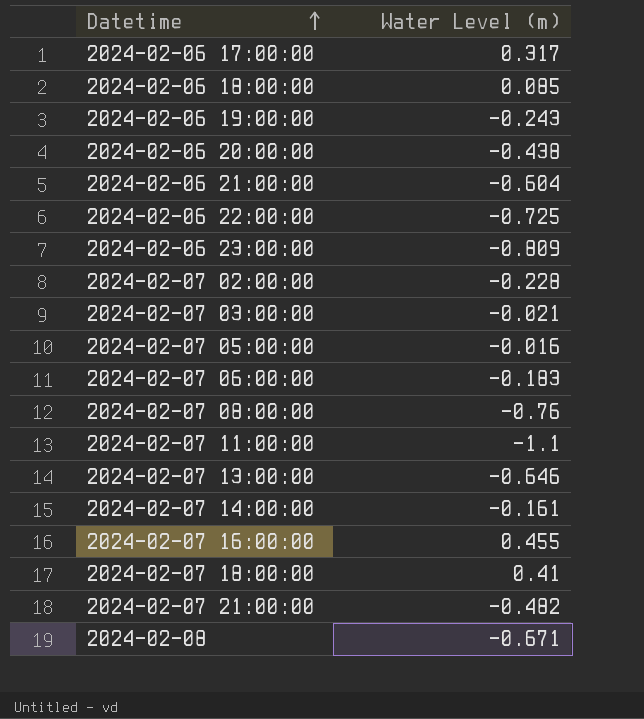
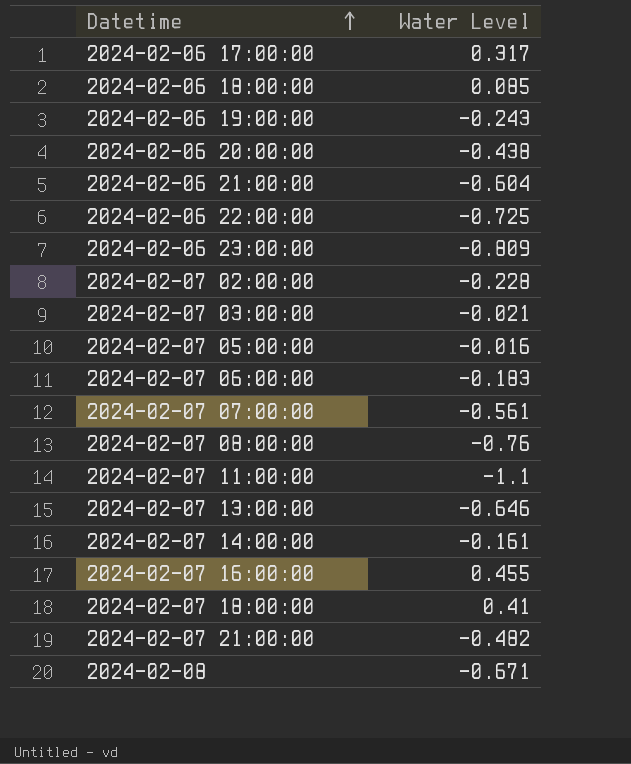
column name: Water Level (m) -> Water Level
row 2024-02-07 07:00:00: none -> -0.561

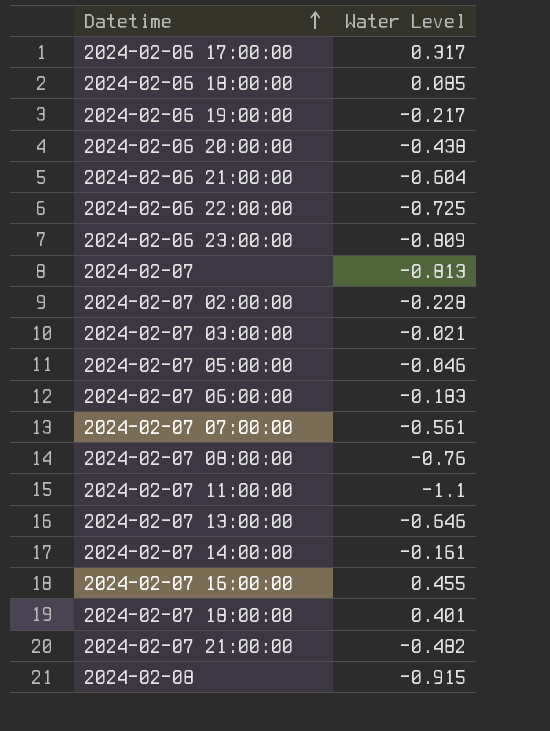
2024-02-06 19:00:00 | Water Level: -0.243 -> -0.217
row 2024-02-07: none -> -0.813
2024-02-07 05:00:00 | Water Level: -0.016 -> -0.046
2024-02-07 18:00:00 | Water Level: 0.41 -> 0.401
2024-02-08 | Water Level: -0.671 -> -0.915

